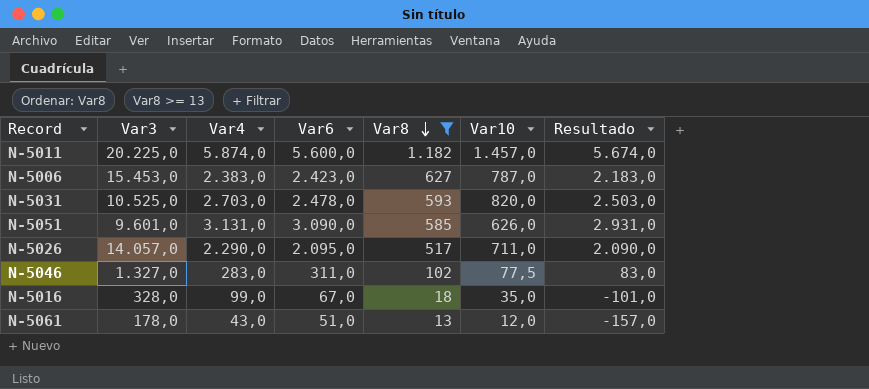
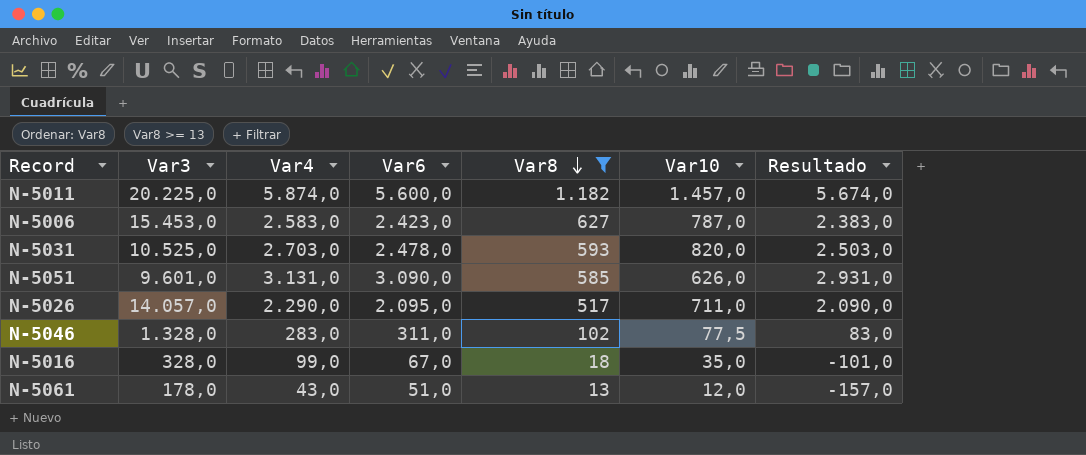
N-5006 | Var4: 2.383,0 -> 2.583,0
N-5006 | Resultado: 2.183,0 -> 2.383,0
N-5046 | Var3: 1.327,0 -> 1.328,0

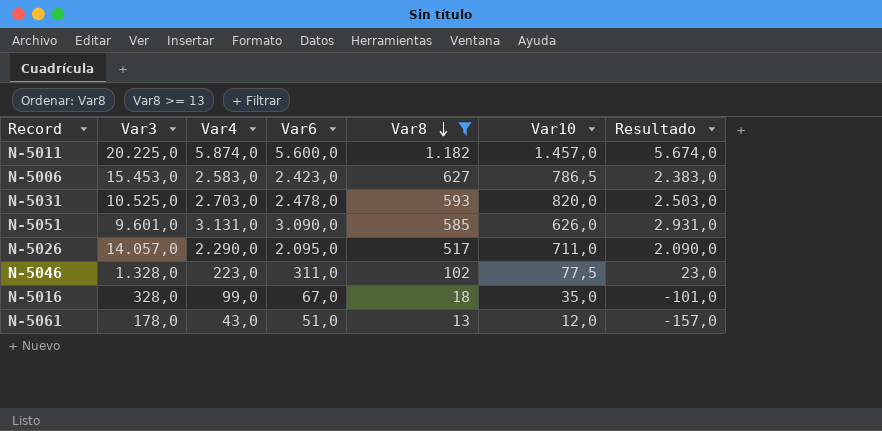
N-5006 | Var10: 787,0 -> 786,5
N-5046 | Var4: 283,0 -> 223,0
N-5046 | Resultado: 83,0 -> 23,0

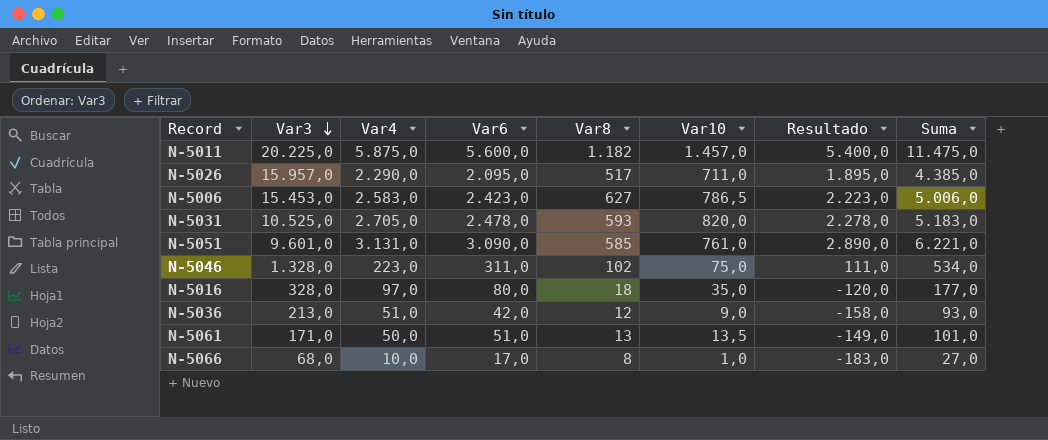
filter: Var8 >= 13 -> none
row order: Var8 descending -> Var3 descending
column Resultado | formula: [Var4] - 200 -> [Var6] - 200
column Suma | formula: none -> [Var4] + [Var6]
N-5011 | Var4: 5.874,0 -> 5.875,0
N-5026 | Var3: 14.057,0 -> 15.957,0
N-5031 | Var4: 2.703,0 -> 2.705,0
N-5051 | Var10: 626,0 -> 761,0
N-5046 | Var10: 77,5 -> 75,0
N-5016 | Var4: 99,0 -> 97,0
N-5016 | Var6: 67,0 -> 80,0
N-5061 | Var3: 178,0 -> 171,0
N-5061 | Var4: 43,0 -> 50,0
N-5061 | Var10: 12,0 -> 13,5

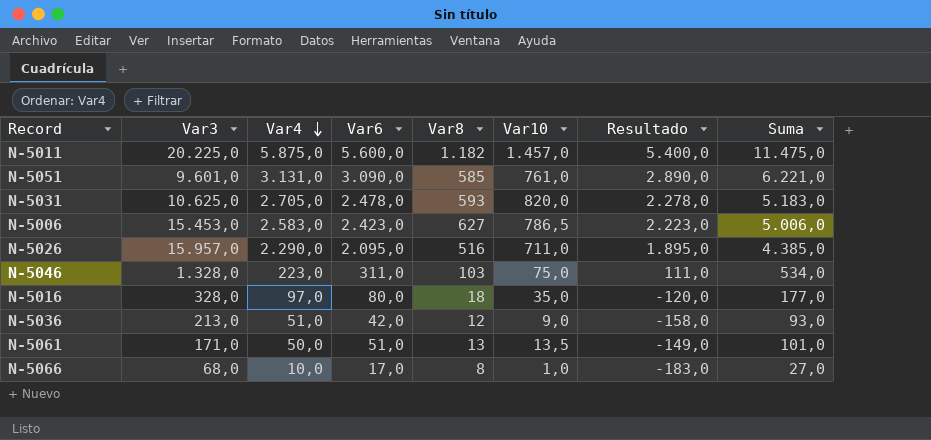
row order: Var3 descending -> Var4 descending
N-5031 | Var3: 10.525,0 -> 10.625,0
N-5026 | Var8: 517 -> 516
N-5046 | Var8: 102 -> 103

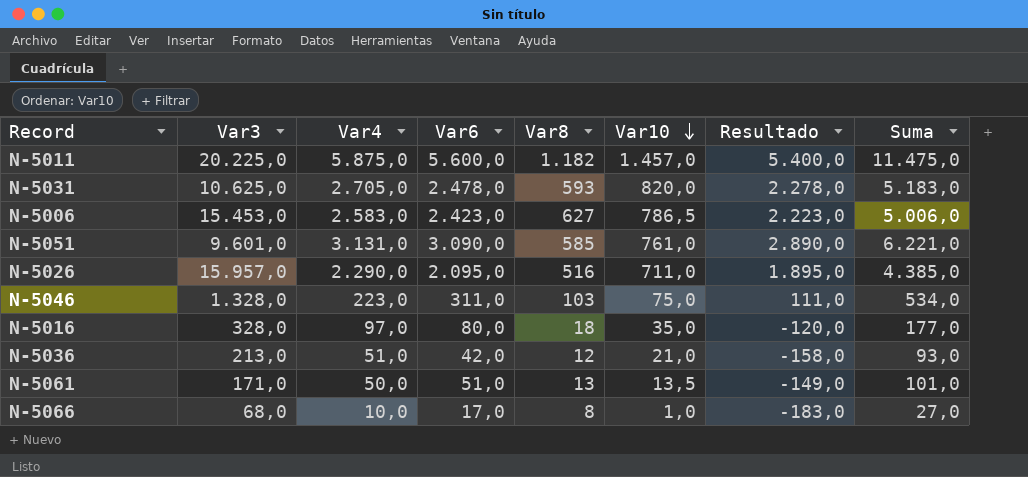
row order: Var4 descending -> Var10 descending
N-5036 | Var10: 9,0 -> 21,0

